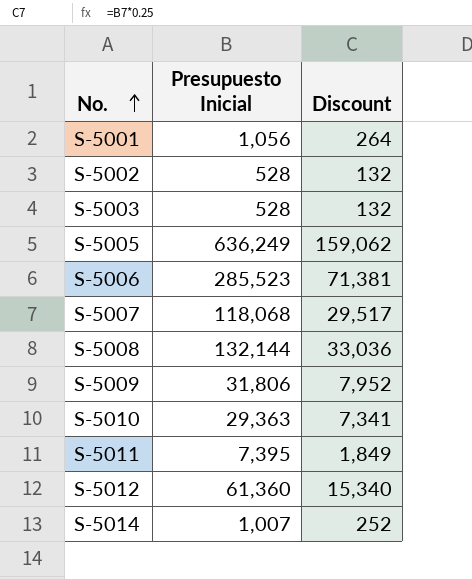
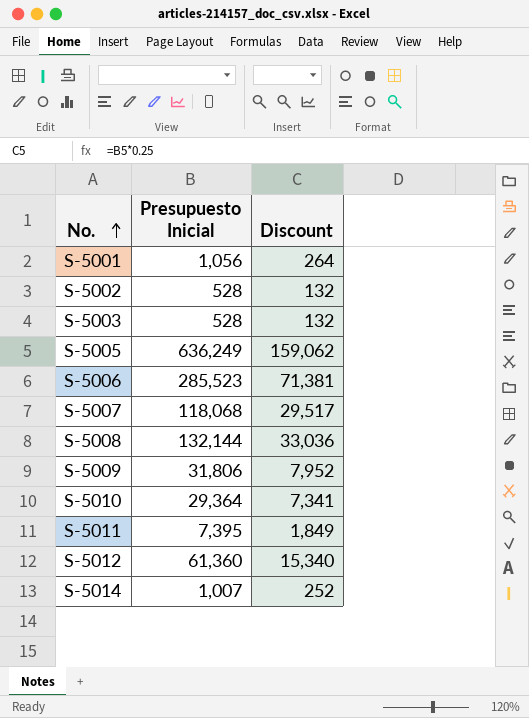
S-5010 | Presupuesto Inicial: 29,363 -> 29,364

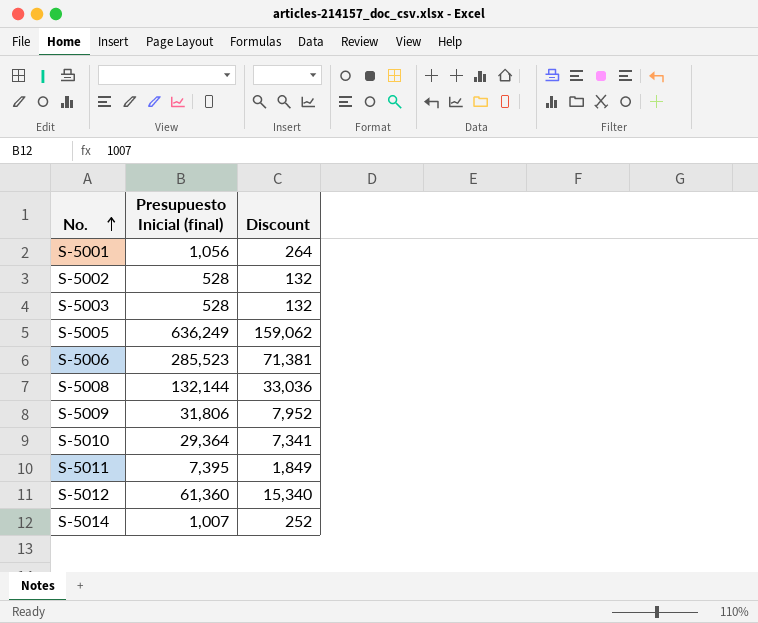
column name: Presupuesto Inicial -> Presupuesto Inicial (final)
row S-5007: 118,068 | 29,517 -> none

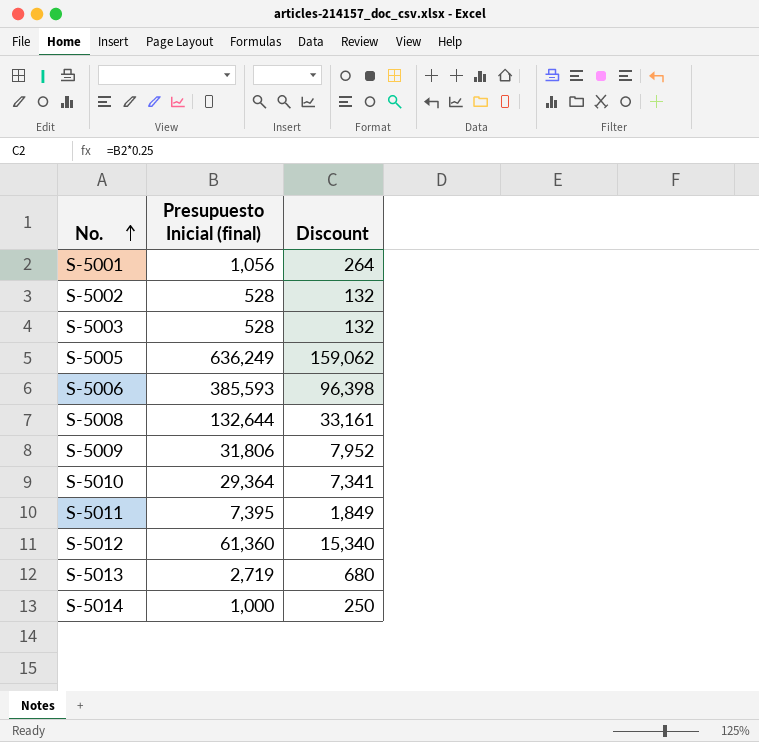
S-5006 | Presupuesto Inicial (final): 285,523 -> 385,593
S-5006 | Discount: 71,381 -> 96,398
S-5008 | Presupuesto Inicial (final): 132,144 -> 132,644
S-5008 | Discount: 33,036 -> 33,161
row S-5013: none -> 2,719 | 680
S-5014 | Presupuesto Inicial (final): 1,007 -> 1,000
S-5014 | Discount: 252 -> 250

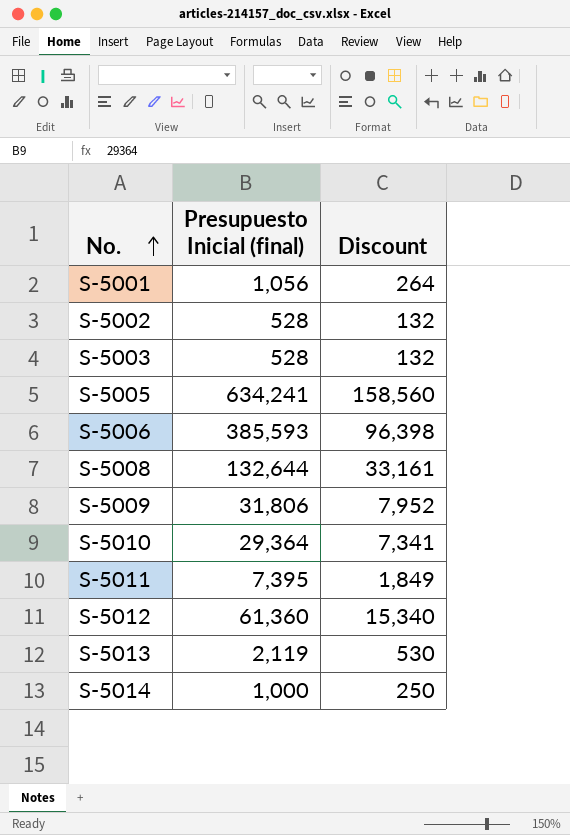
S-5005 | Presupuesto Inicial (final): 636,249 -> 634,241
S-5005 | Discount: 159,062 -> 158,560
S-5013 | Presupuesto Inicial (final): 2,719 -> 2,119
S-5013 | Discount: 680 -> 530

